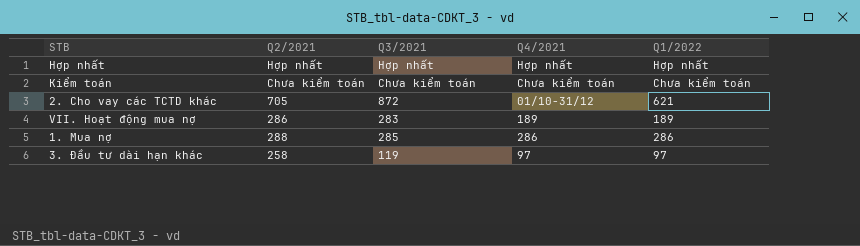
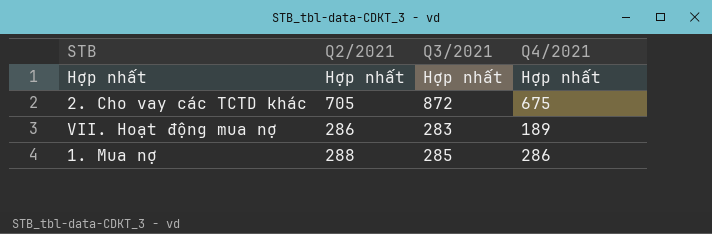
column Q1/2022 | position: 5 -> none
row Kiểm toán: Chưa kiểm toán | Chưa kiểm toán | Chưa kiểm toán | Chưa kiểm toán -> none
row 3. Đầu tư dài hạn khác: 258 | 119 | 97 | 97 -> none
2. Cho vay các TCTD khác | Q4/2021: 01/10-31/12 -> 675

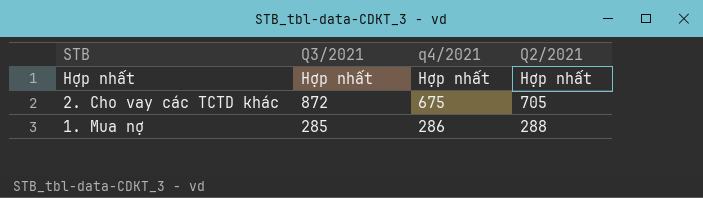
column name: Q4/2021 -> q4/2021
column Q2/2021 | position: 2 -> 4
row VII. Hoạt động mua nợ: 286 | 283 | 189 -> none

